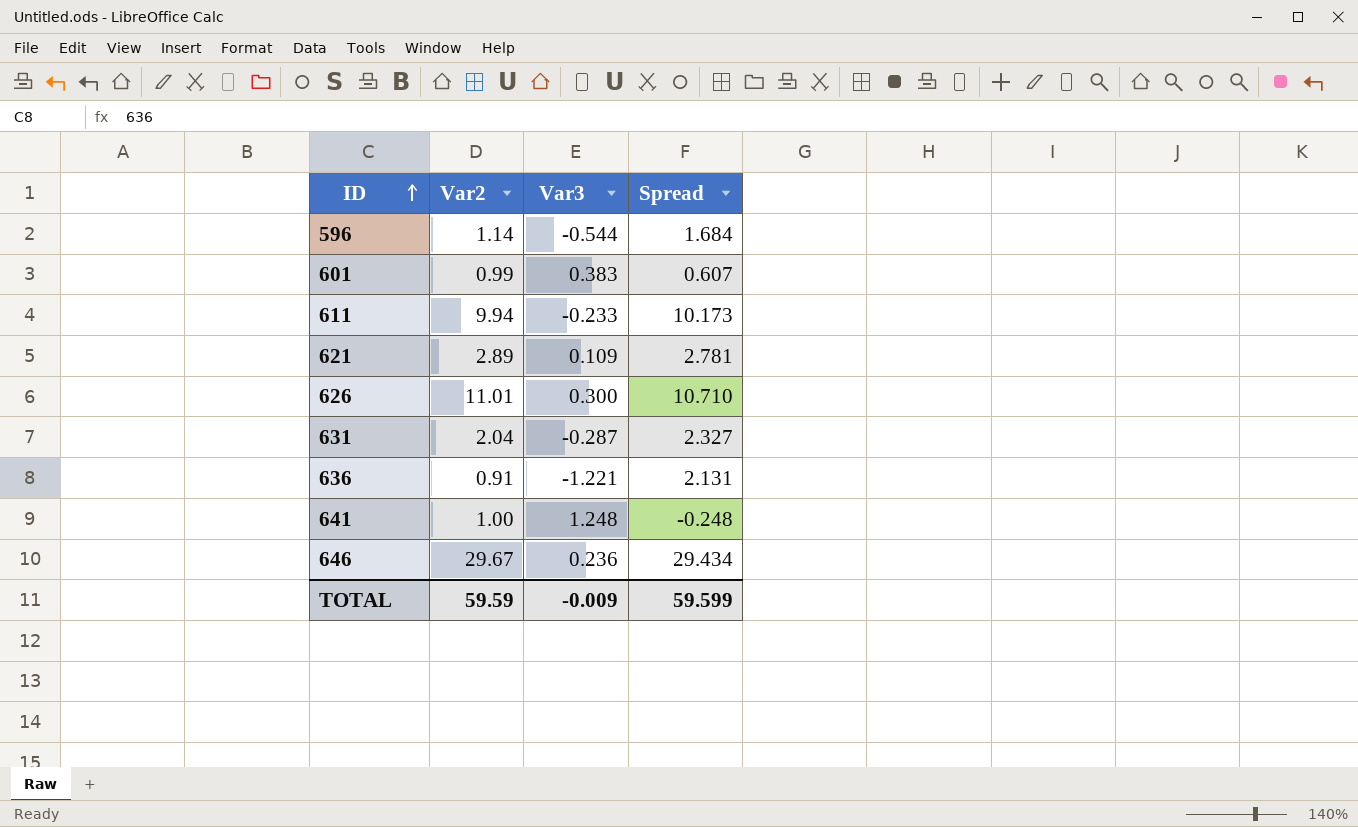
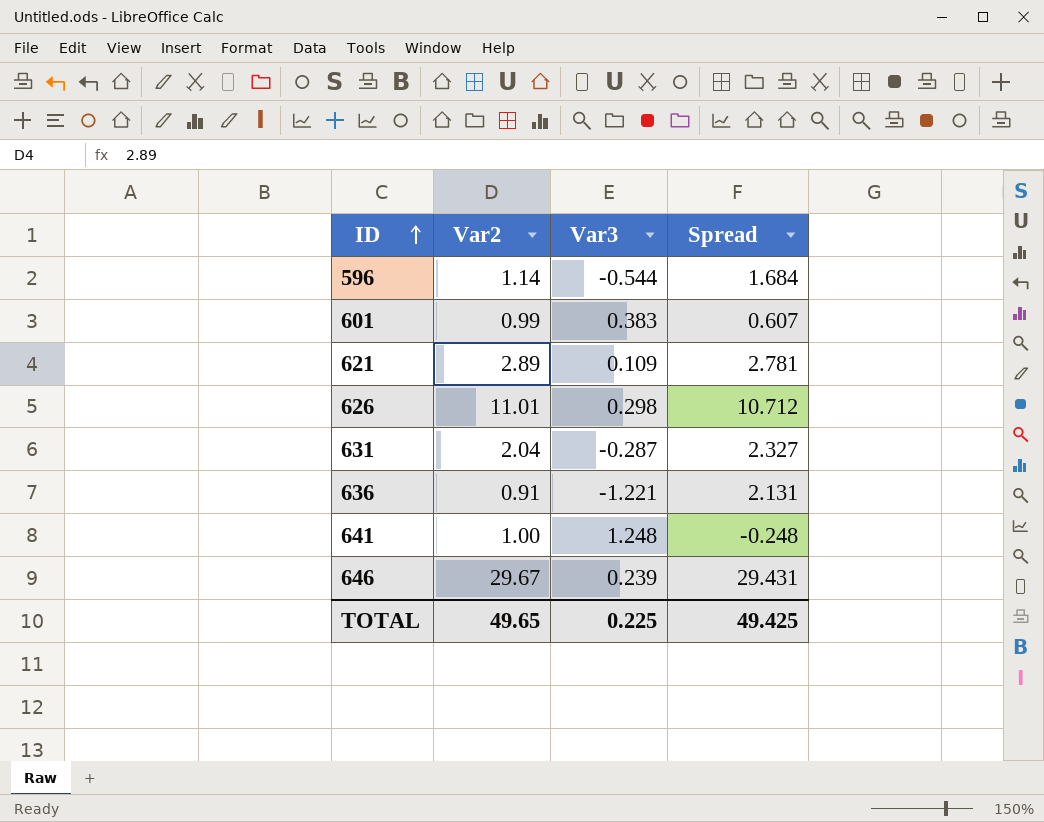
row 611: 9.94 | -0.233 | 10.173 -> none
626 | Var3: 0.300 -> 0.298
626 | Spread: 10.710 -> 10.712
646 | Var3: 0.236 -> 0.239
646 | Spread: 29.434 -> 29.431
TOTAL | Var2: 59.59 -> 49.65
TOTAL | Var3: -0.009 -> 0.225
TOTAL | Spread: 59.599 -> 49.425

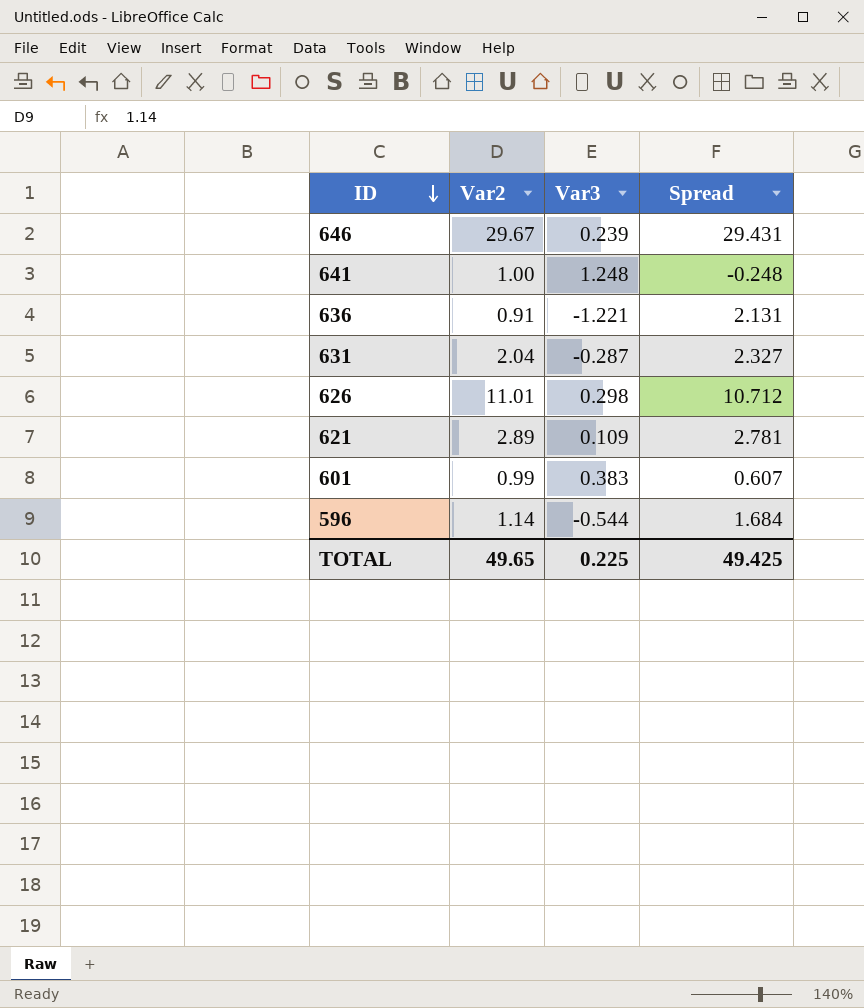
row order: ID ascending -> ID descending

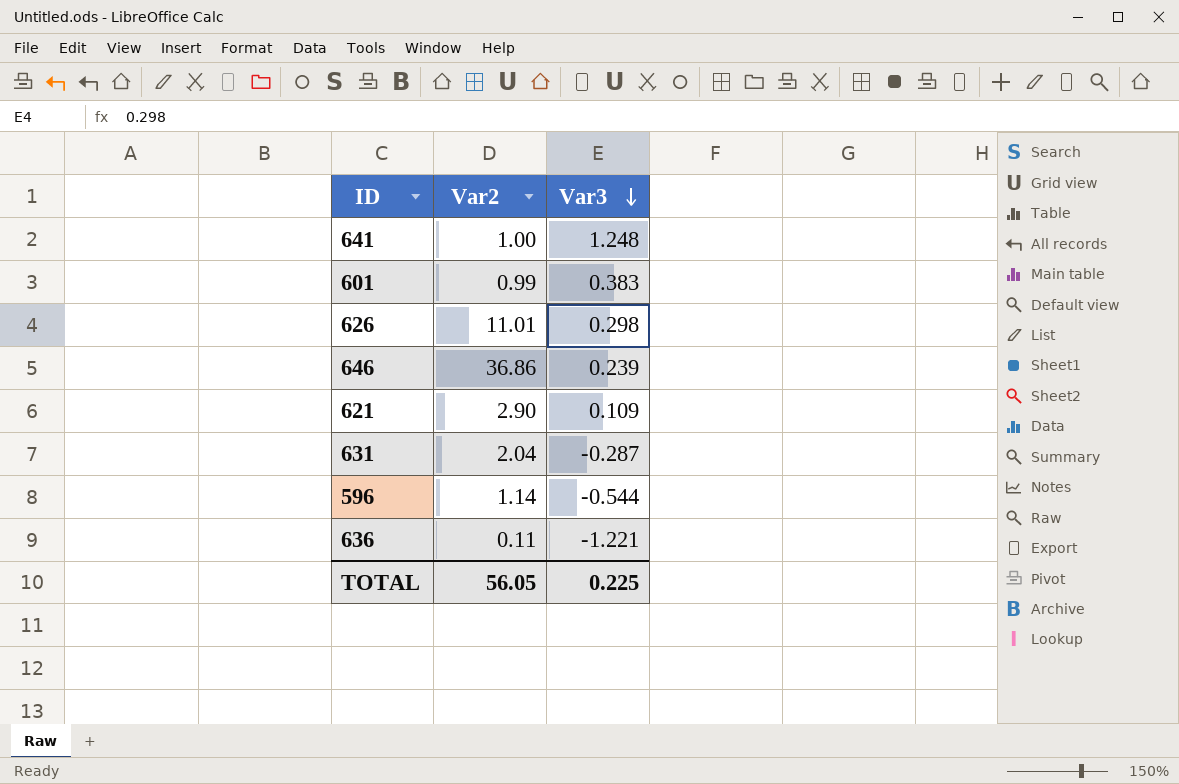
row order: ID descending -> Var3 descending
column Spread | formula: [Var2] - [Var3] -> none
646 | Var2: 29.67 -> 36.86
621 | Var2: 2.89 -> 2.90
636 | Var2: 0.91 -> 0.11
TOTAL | Var2: 49.65 -> 56.05

